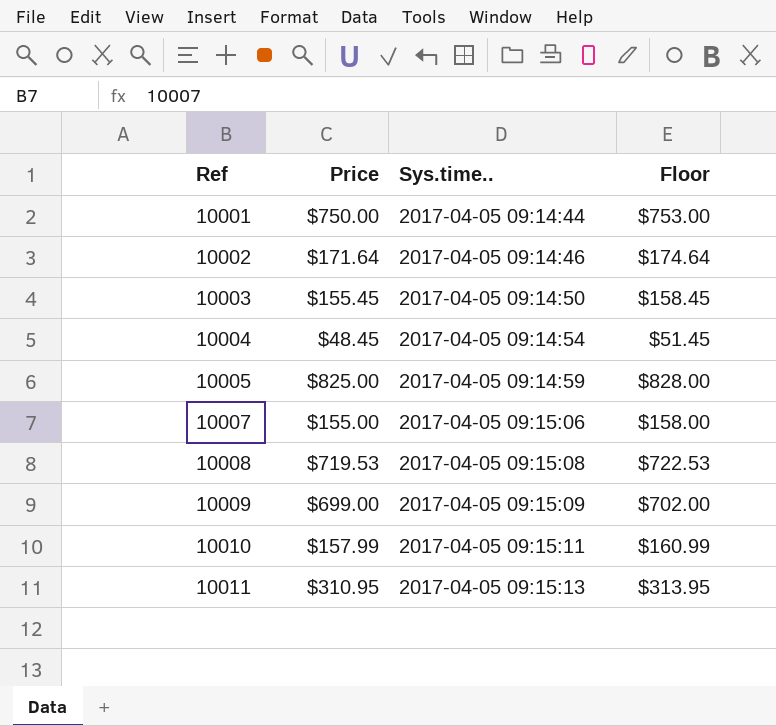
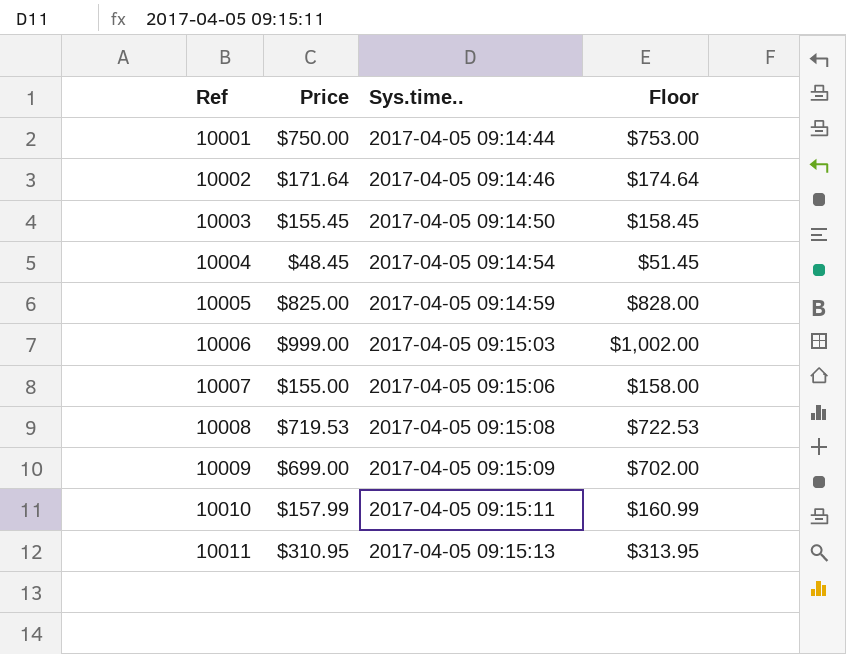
row 10006: none -> $999.00 | 2017-04-05 09:15:03 | $1,002.00

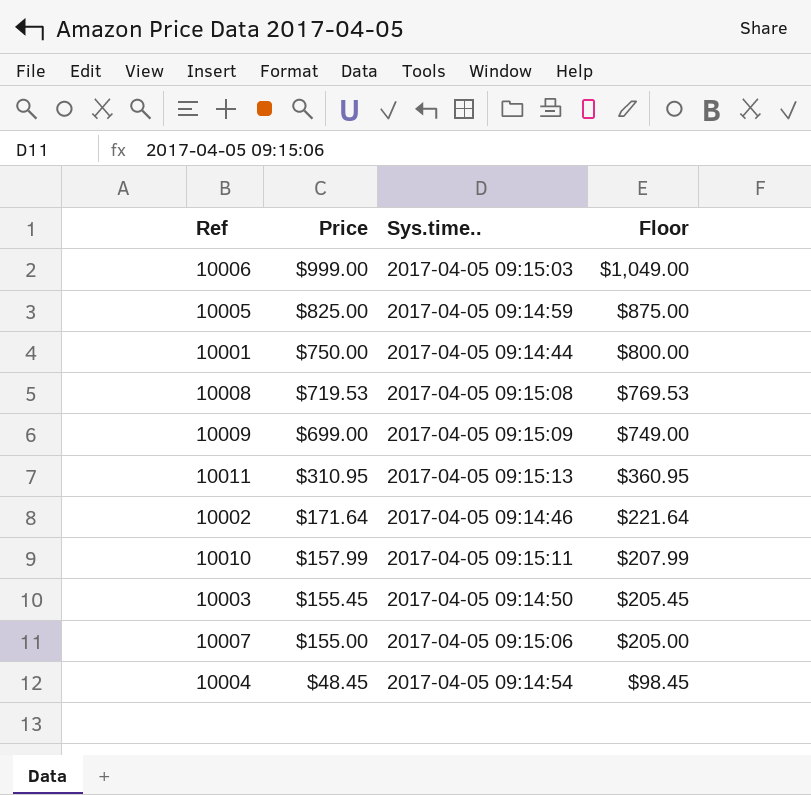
row order: Ref ascending -> Price descending
column Floor | formula: [Price] + 3 -> [Price] + 50

